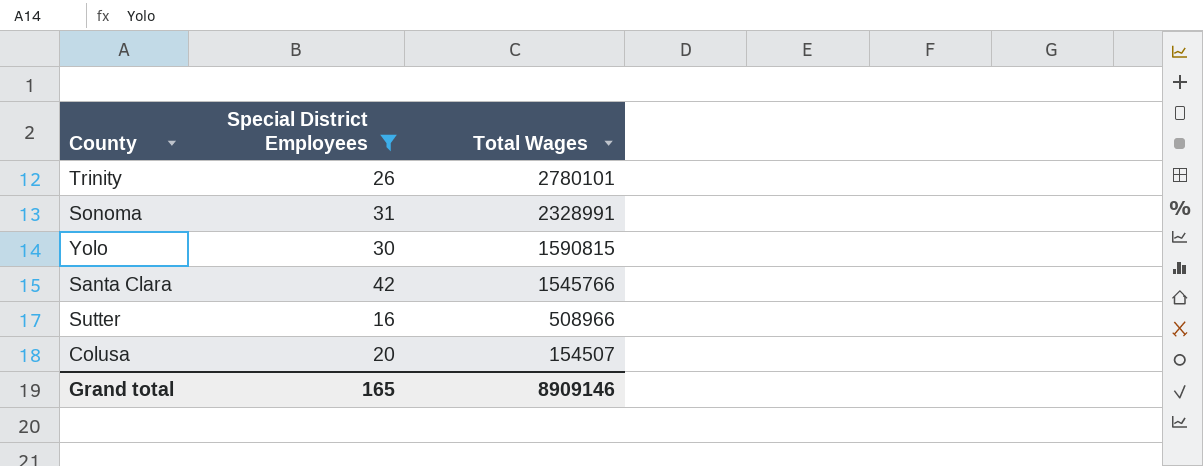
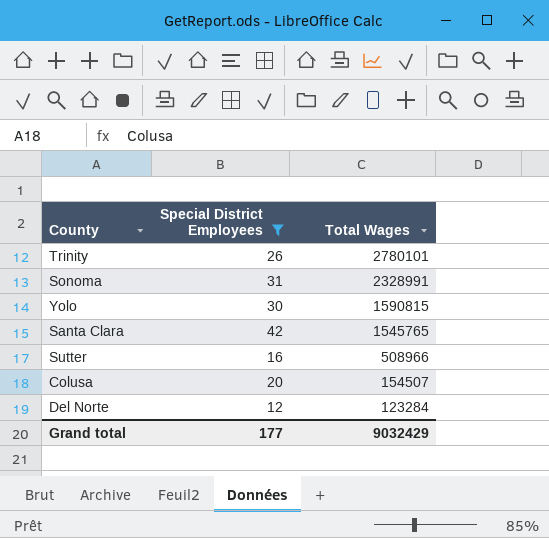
Santa Clara | Total Wages: 1545766 -> 1545765
row Del Norte: none -> 12 | 123284
Grand total | Special District Employees: 165 -> 177
Grand total | Total Wages: 8909146 -> 9032429

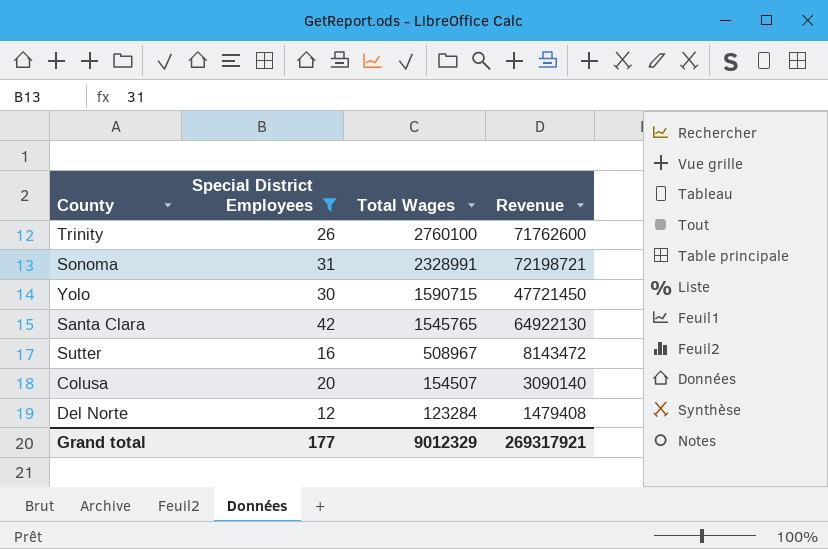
column Revenue | formula: none -> [Special District Employees] * [Total Wages]
Trinity | Total Wages: 2780101 -> 2760100
Yolo | Total Wages: 1590815 -> 1590715
Sutter | Total Wages: 508966 -> 508967
Grand total | Total Wages: 9032429 -> 9012329

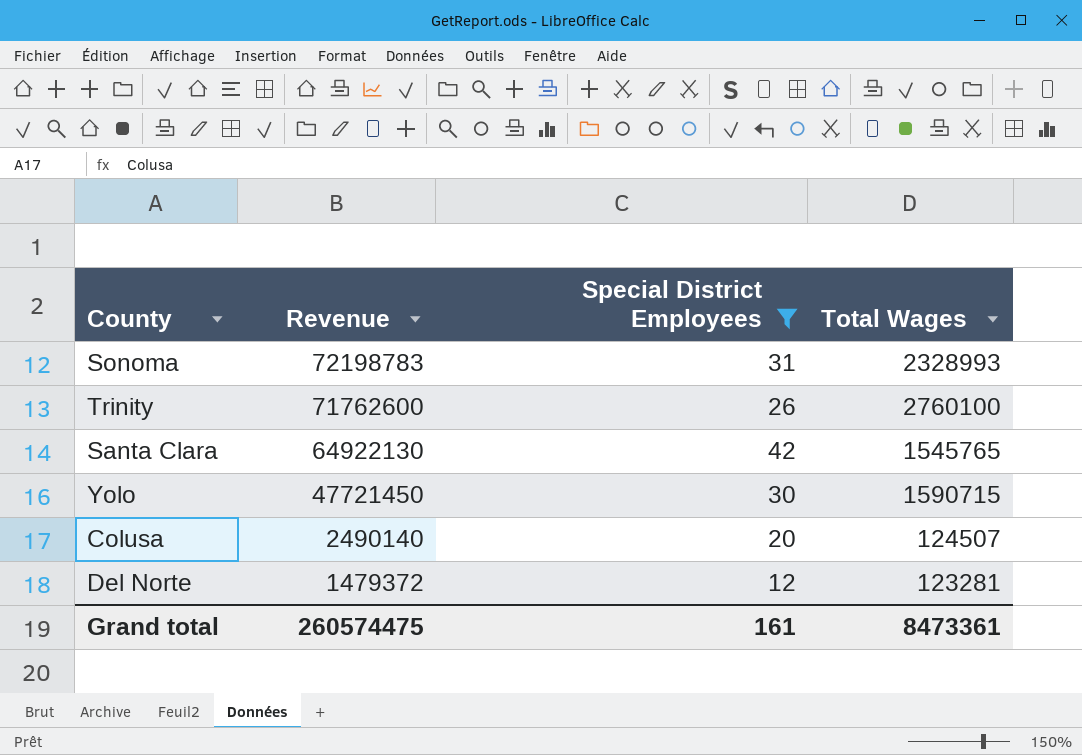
row order: Total Wages descending -> Revenue descending
column Revenue | position: 4 -> 2
row Sutter: 16 | 508967 | 8143472 -> none
Sonoma | Revenue: 72198721 -> 72198783
Sonoma | Total Wages: 2328991 -> 2328993
Colusa | Revenue: 3090140 -> 2490140
Colusa | Total Wages: 154507 -> 124507
Del Norte | Revenue: 1479408 -> 1479372
Del Norte | Total Wages: 123284 -> 123281
Grand total | Revenue: 269317921 -> 260574475
Grand total | Special District Employees: 177 -> 161
Grand total | Total Wages: 9012329 -> 8473361

